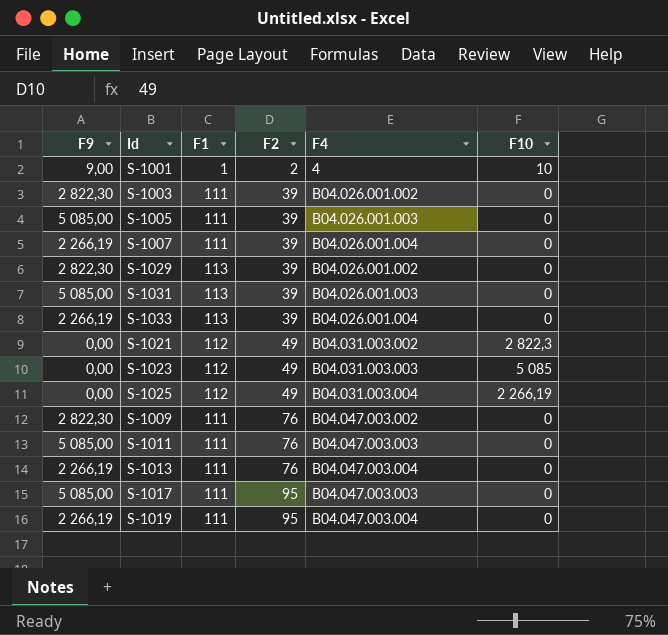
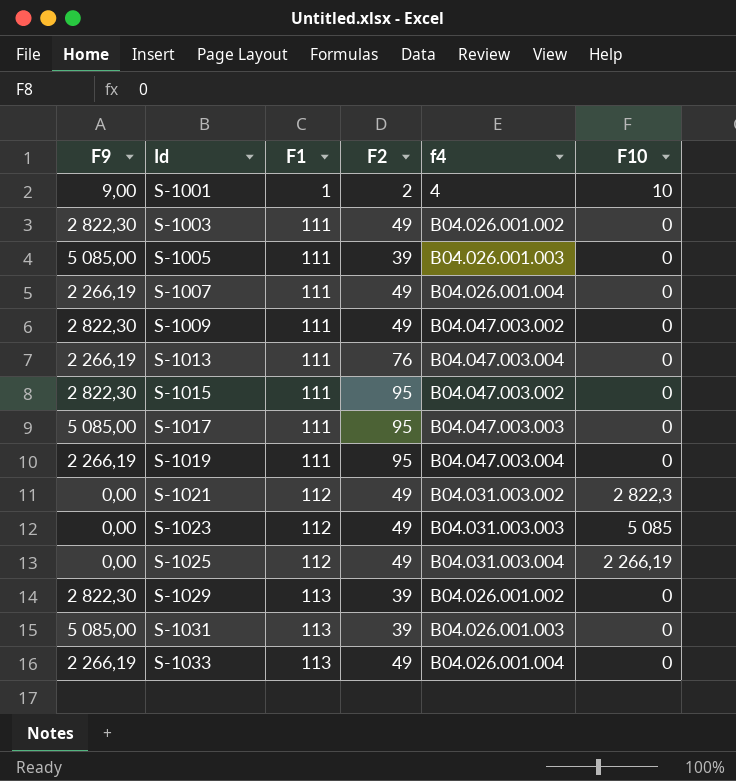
row order: F2 ascending -> Id ascending
column name: F4 -> f4
row S-1011: 5 085,00 | 111 | 76 | B04.047.003.003 | 0 -> none
S-1003 | F2: 39 -> 49
S-1007 | F2: 39 -> 49
S-1009 | F2: 76 -> 49
row S-1015: none -> 2 822,30 | 111 | 95 | B04.047.003.002 | 0
S-1033 | F2: 39 -> 49

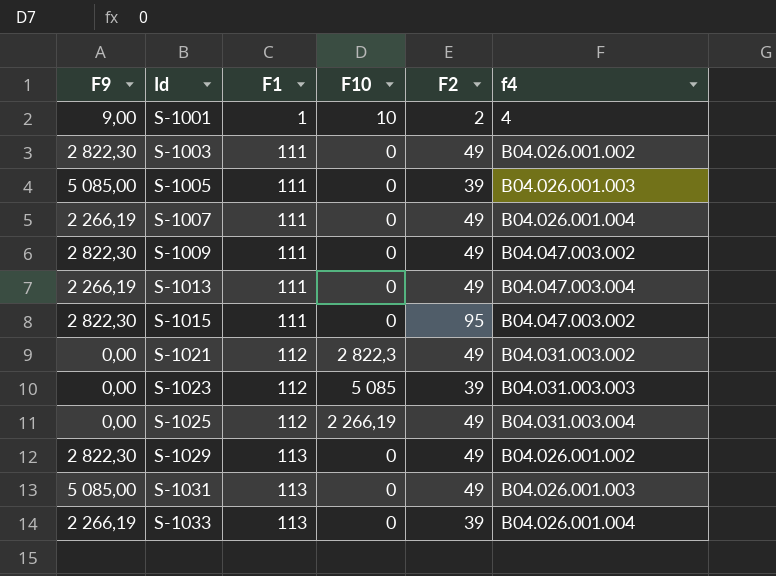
column F10 | position: 6 -> 4
row S-1017: 5 085,00 | 111 | 95 | B04.047.003.003 | 0 -> none
row S-1019: 2 266,19 | 111 | 95 | B04.047.003.004 | 0 -> none
S-1013 | F2: 76 -> 49
S-1023 | F2: 49 -> 39
S-1029 | F2: 39 -> 49
S-1031 | F2: 39 -> 49
S-1033 | F2: 49 -> 39

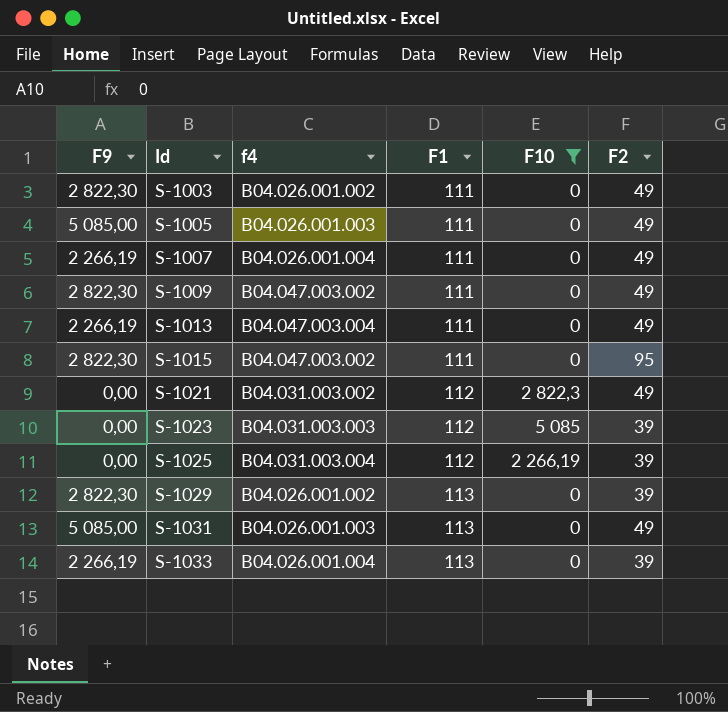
filter: none -> F10 != 10
column f4 | position: 6 -> 3
S-1005 | F2: 39 -> 49
S-1025 | F2: 49 -> 39
S-1029 | F2: 49 -> 39

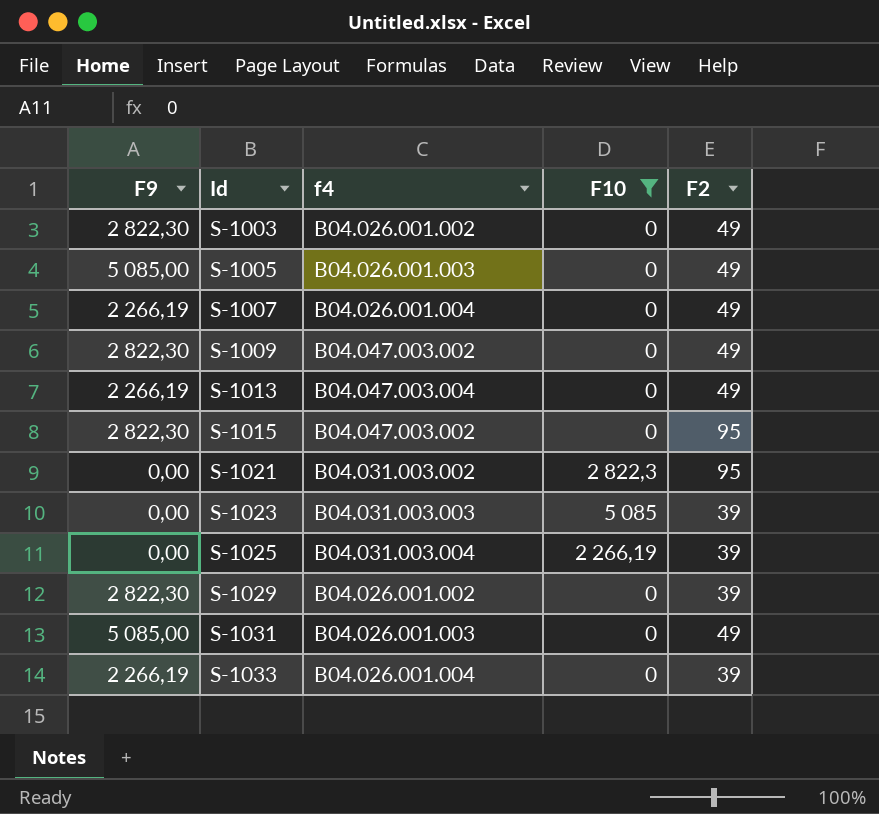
column F1 | position: 4 -> none
S-1021 | F2: 49 -> 95

